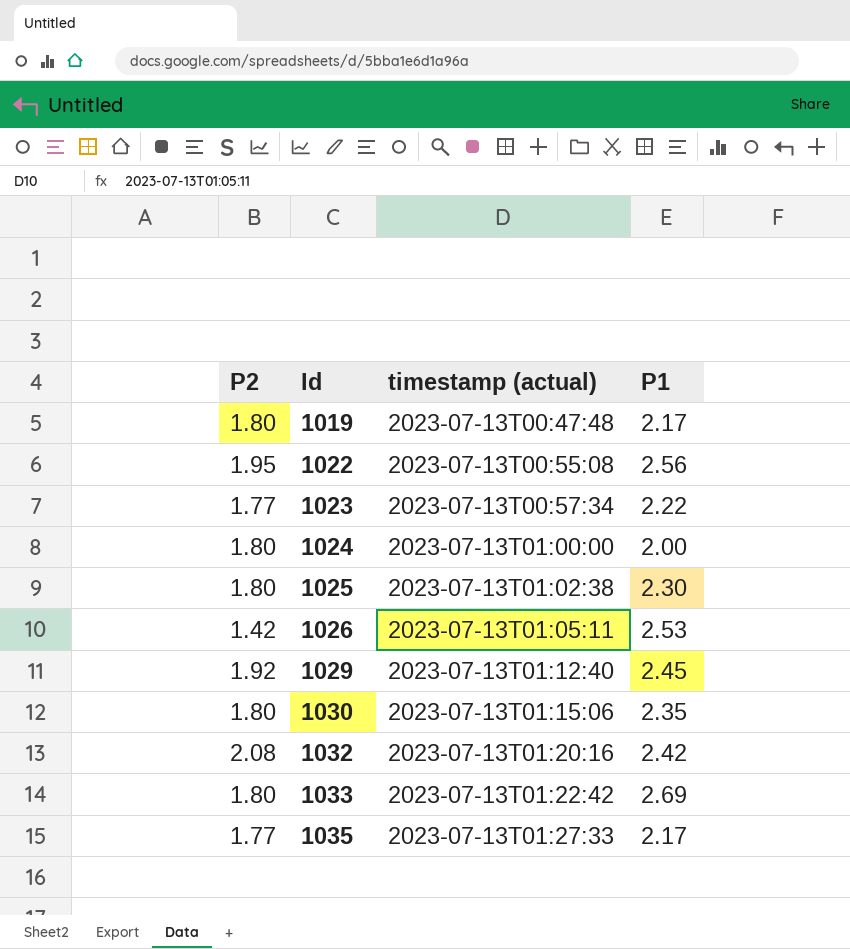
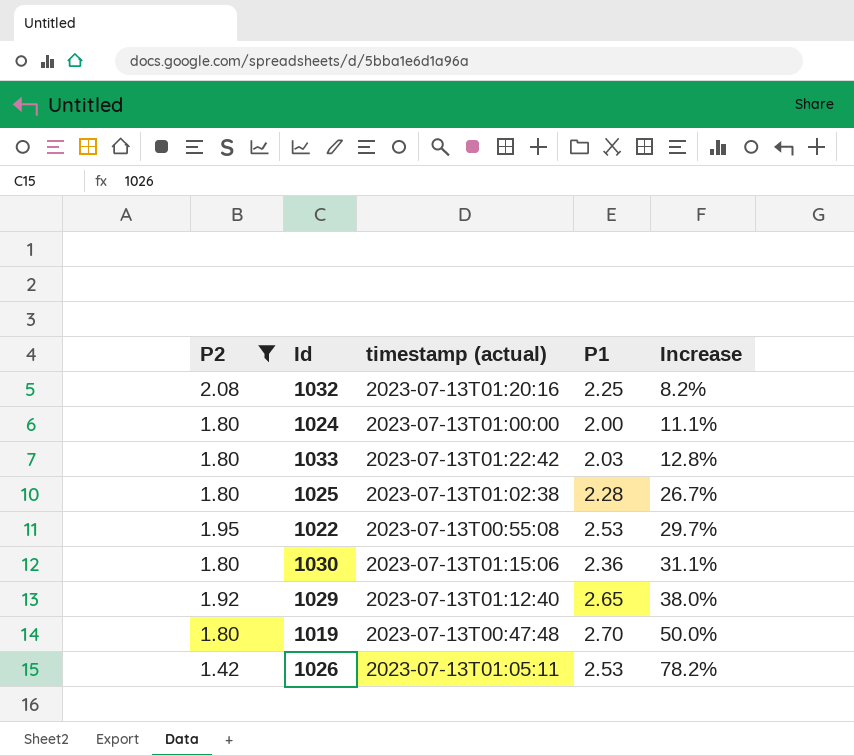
filter: none -> P2 != 1.77
row order: Id ascending -> Increase ascending
column Increase | formula: none -> ([P1] - [P2]) / [P2]
1032 | P1: 2.42 -> 2.25
1033 | P1: 2.69 -> 2.03
1025 | P1: 2.30 -> 2.28
1022 | P1: 2.56 -> 2.53
1030 | P1: 2.35 -> 2.36
1029 | P1: 2.45 -> 2.65
1019 | P1: 2.17 -> 2.70

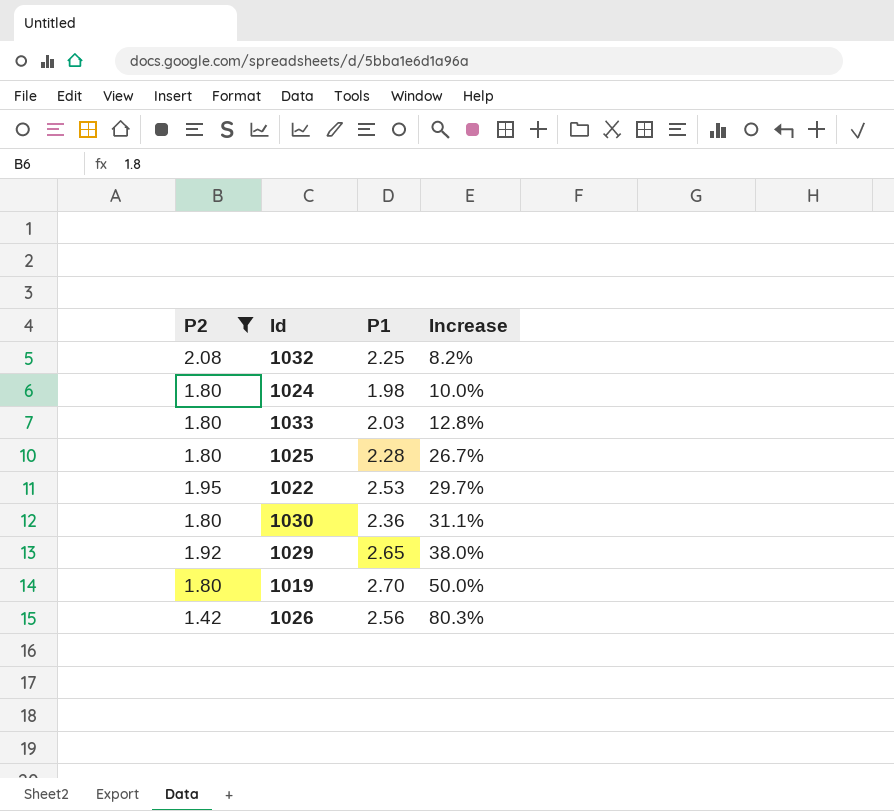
column timestamp (actual) | position: 3 -> none
1024 | P1: 2.00 -> 1.98
1024 | Increase: 11.1% -> 10.0%
1026 | P1: 2.53 -> 2.56
1026 | Increase: 78.2% -> 80.3%

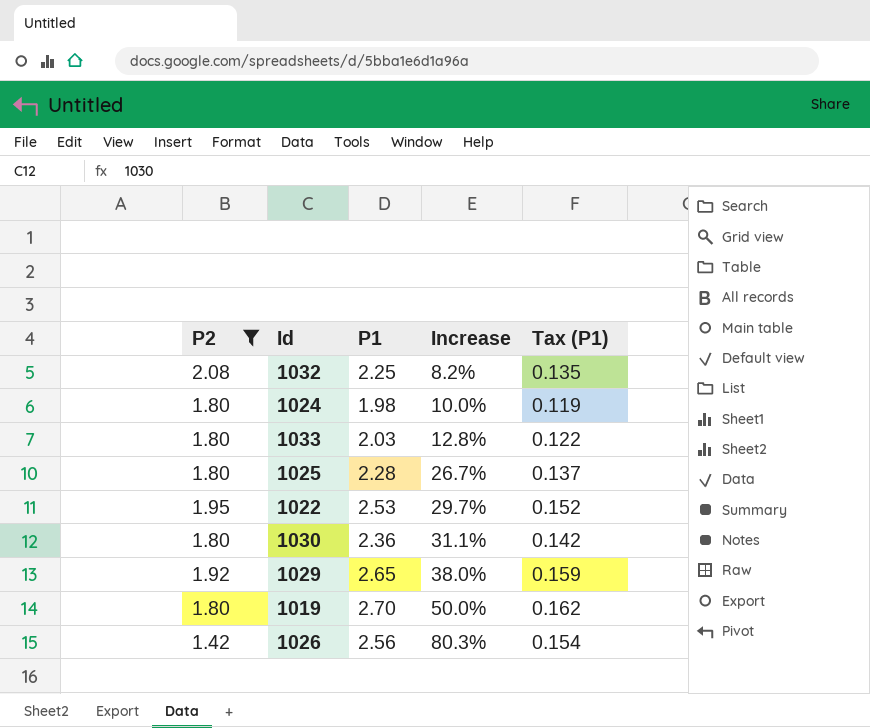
column Tax (P1) | formula: none -> [P1] * 0.06

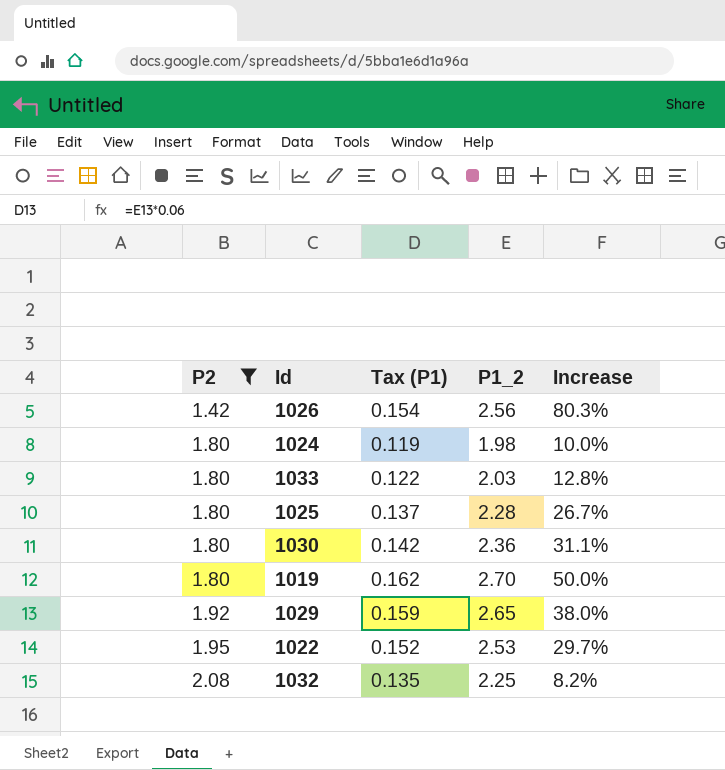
row order: Increase ascending -> P2 ascending
column Tax (P1) | position: 5 -> 3
column name: P1 -> P1_2

